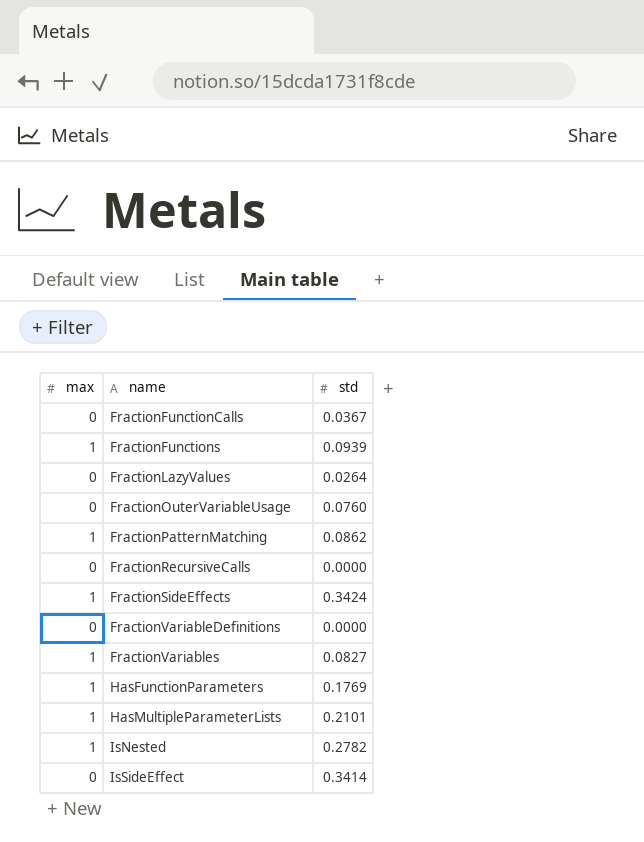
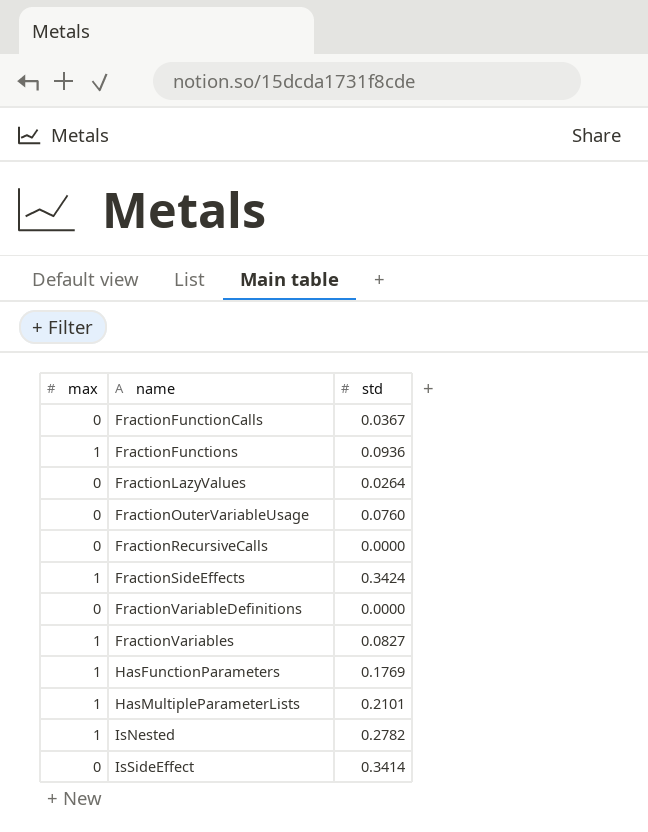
row FractionPatternMatching: 1 | 0.0862 -> none
FractionFunctions | std: 0.0939 -> 0.0936

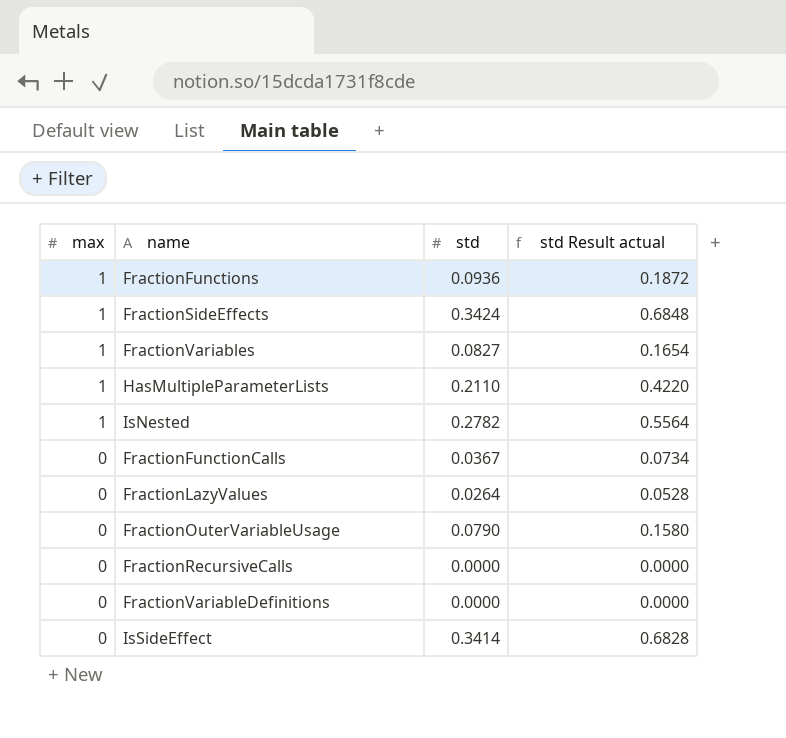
row order: name ascending -> max descending
column std Result actual | formula: none -> [std] * 2
row HasFunctionParameters: 1 | 0.1769 -> none
HasMultipleParameterLists | std: 0.2101 -> 0.2110
FractionOuterVariableUsage | std: 0.0760 -> 0.0790

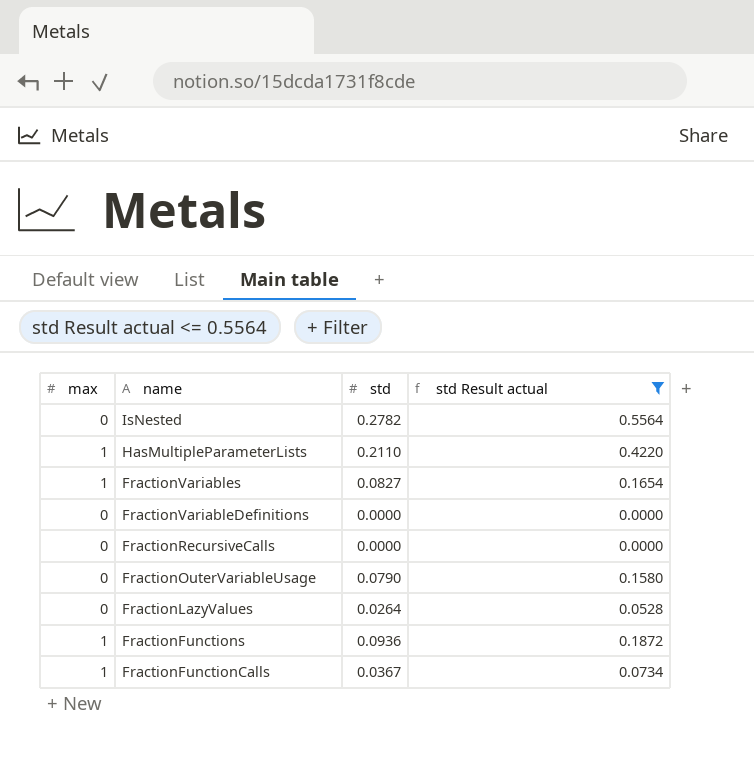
filter: none -> std Result actual <= 0.5564
row order: max descending -> name descending
IsNested | max: 1 -> 0
FractionFunctionCalls | max: 0 -> 1

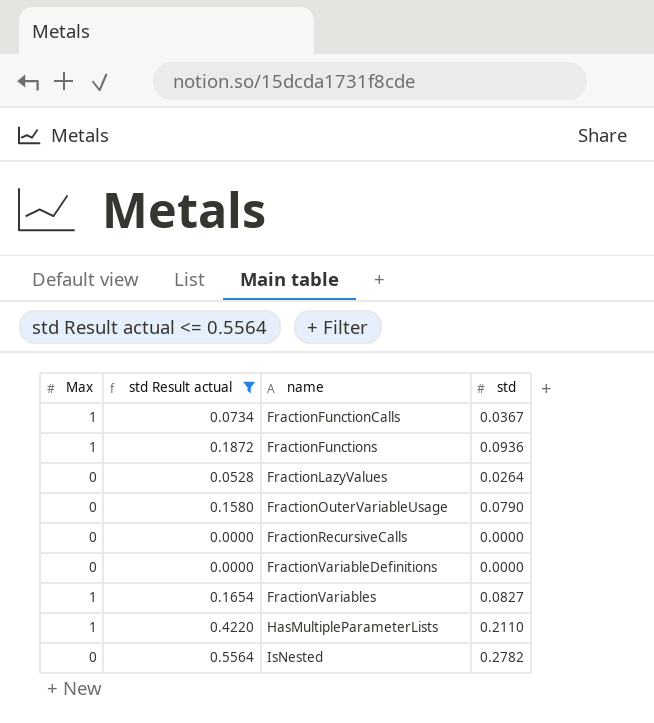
row order: name descending -> name ascending
column name: max -> Max
column std Result actual | position: 4 -> 2

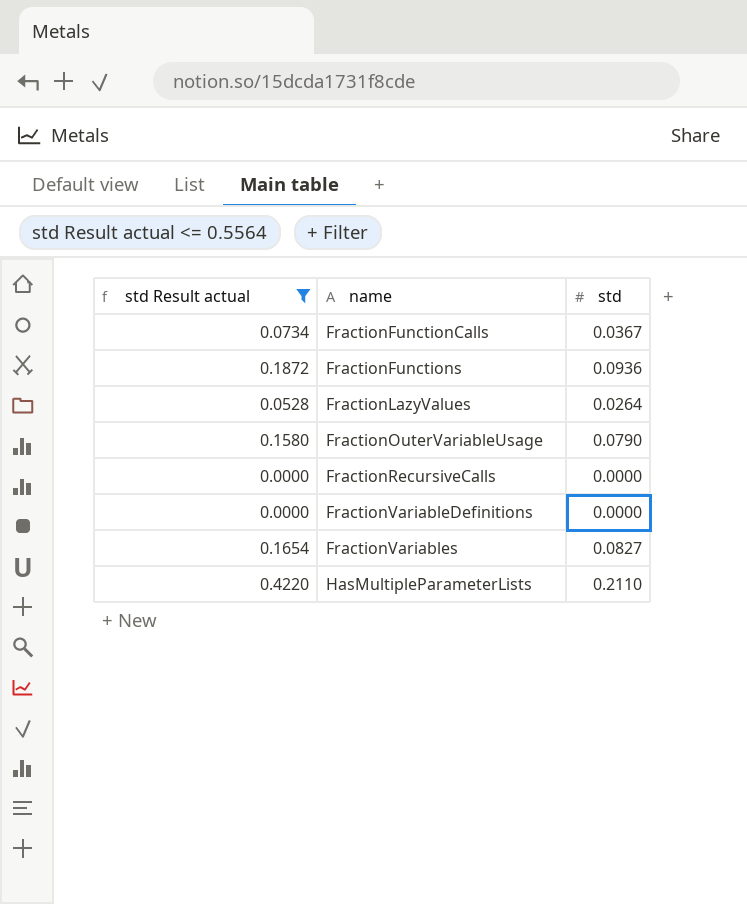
column Max | position: 1 -> none
row IsNested: 0 | 0.5564 | 0.2782 -> none

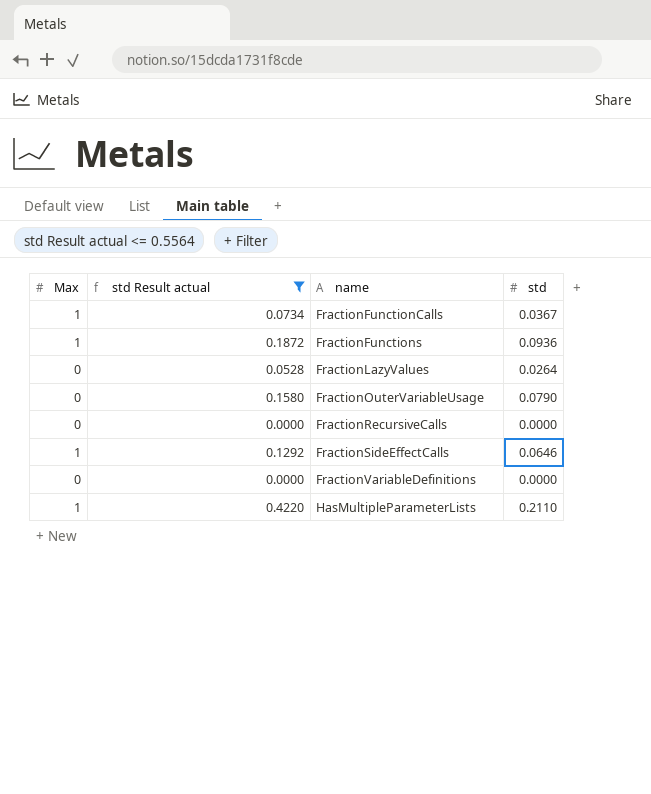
column Max | position: none -> 1
row FractionVariables: 0.1654 | 0.0827 -> none
row FractionSideEffectCalls: none -> 1 | 0.1292 | 0.0646

